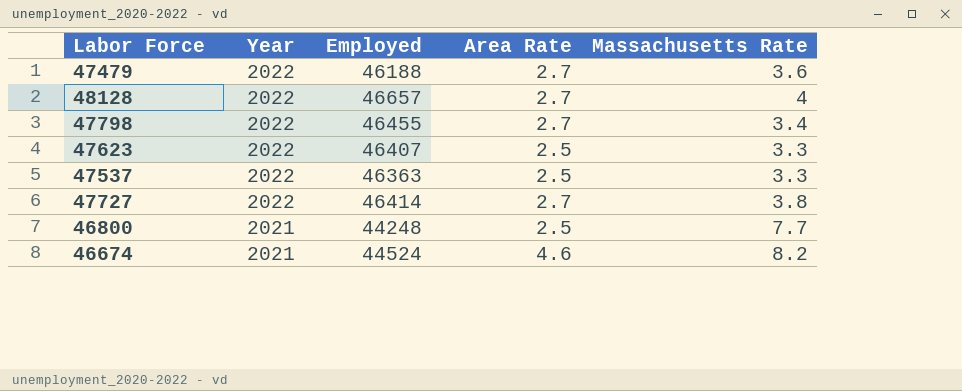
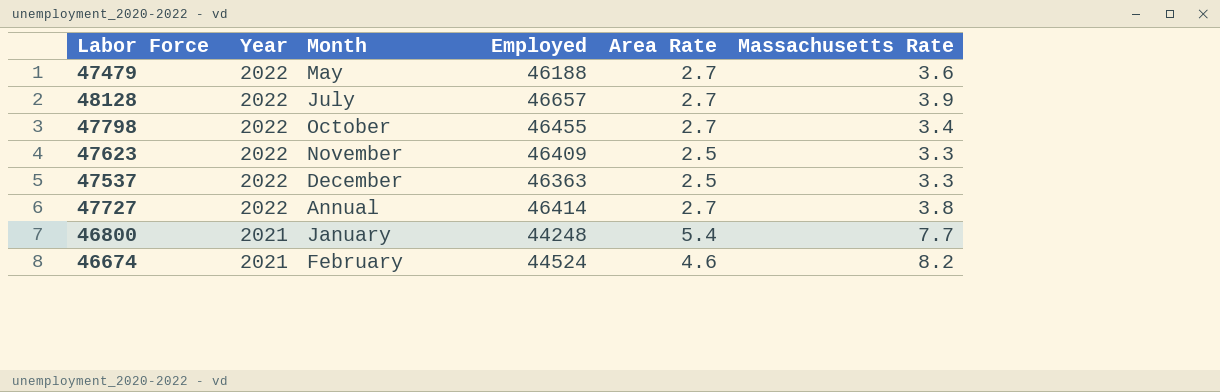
column Month | position: none -> 3
48128 | Massachusetts Rate: 4 -> 3.9
47623 | Employed: 46407 -> 46409
46800 | Area Rate: 2.5 -> 5.4

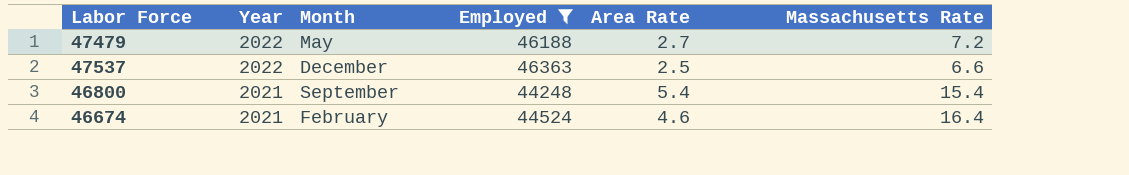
filter: none -> Employed <= 46363
47479 | Massachusetts Rate: 3.6 -> 7.2
47537 | Massachusetts Rate: 3.3 -> 6.6
46800 | Month: January -> September
46800 | Massachusetts Rate: 7.7 -> 15.4
46674 | Massachusetts Rate: 8.2 -> 16.4

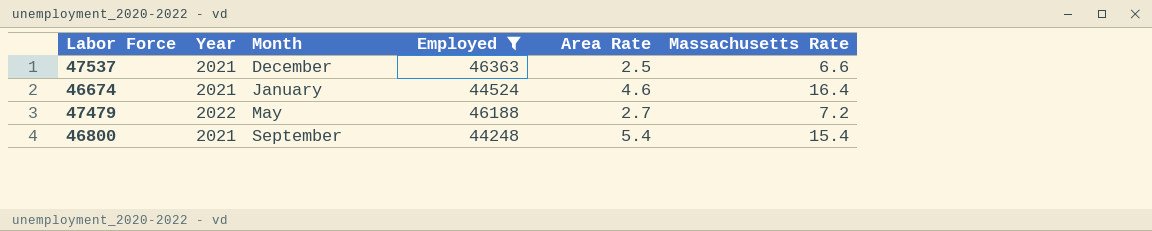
row order: Year descending -> Month ascending
47537 | Year: 2022 -> 2021
46674 | Month: February -> January

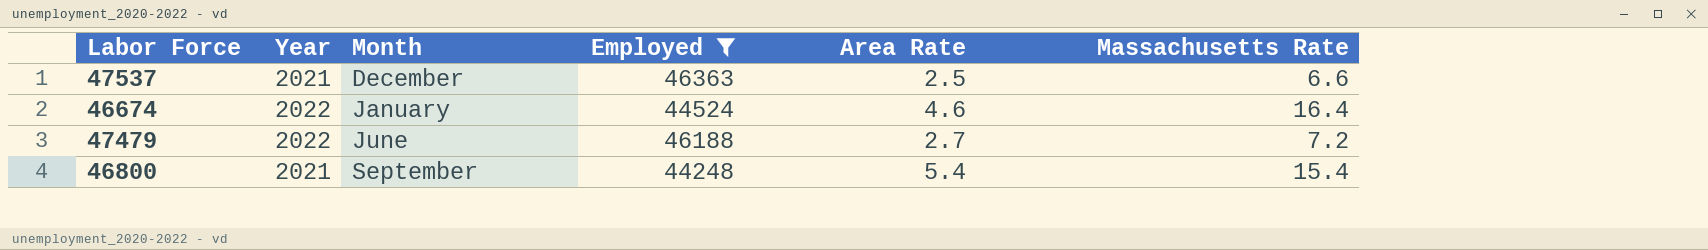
46674 | Year: 2021 -> 2022
47479 | Month: May -> June

